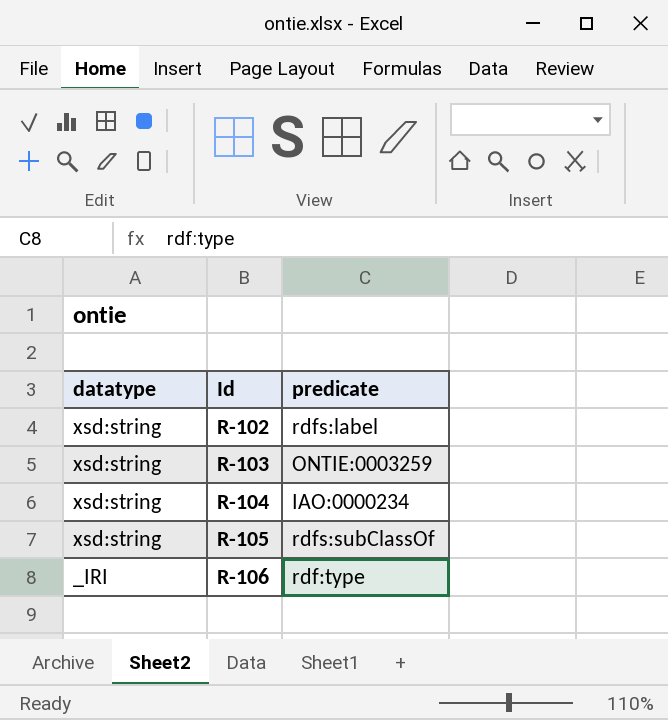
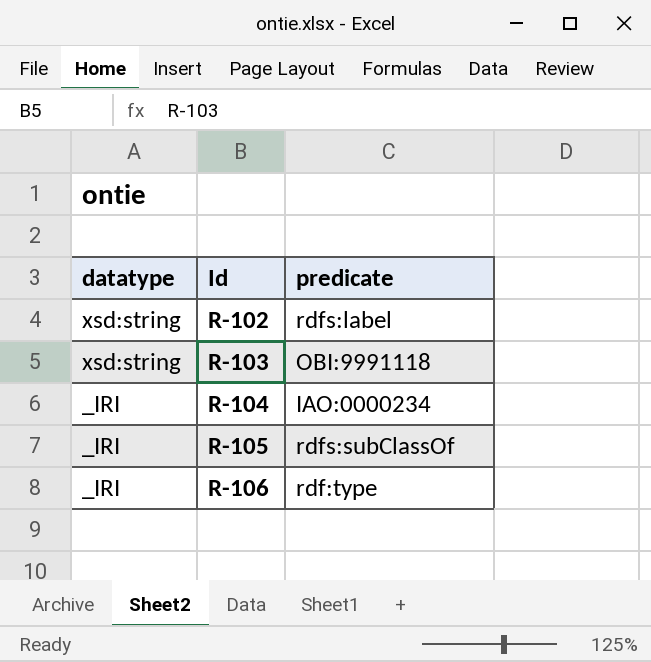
R-103 | predicate: ONTIE:0003259 -> OBI:9991118
R-104 | datatype: xsd:string -> _IRI
R-105 | datatype: xsd:string -> _IRI

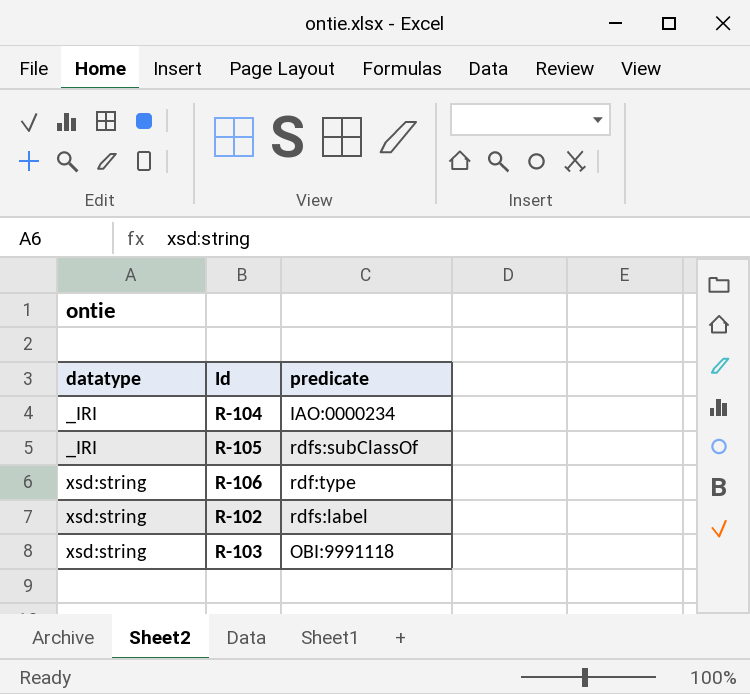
row order: datatype descending -> datatype ascending
R-106 | datatype: _IRI -> xsd:string

